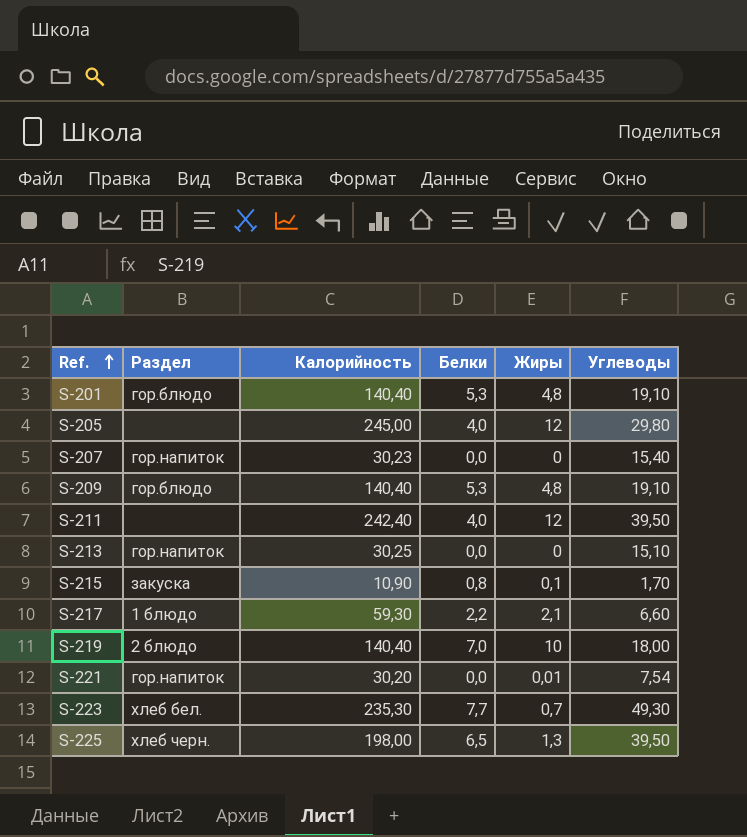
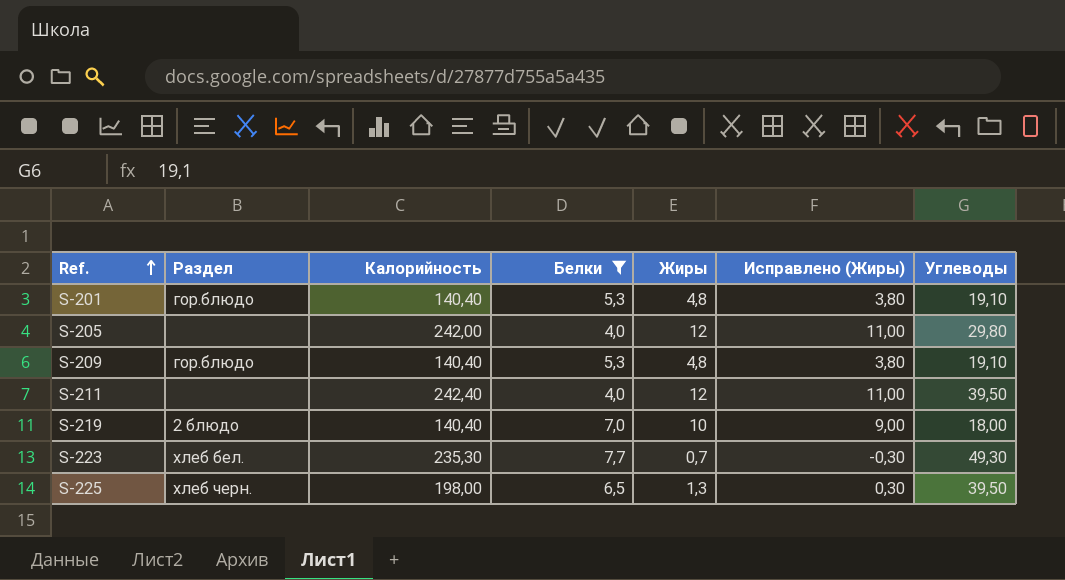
filter: none -> Белки >= 4,0
column Исправлено (Жиры) | formula: none -> [Жиры] - 1
S-205 | Калорийность: 245,00 -> 242,00

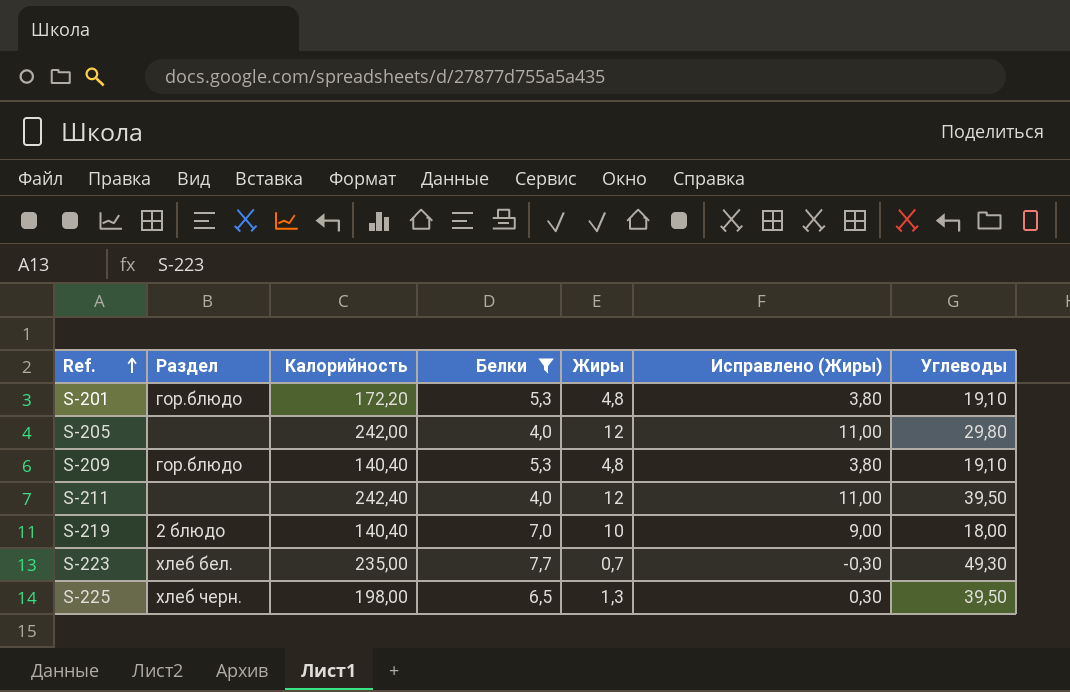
S-201 | Калорийность: 140,40 -> 172,20
S-223 | Калорийность: 235,30 -> 235,00

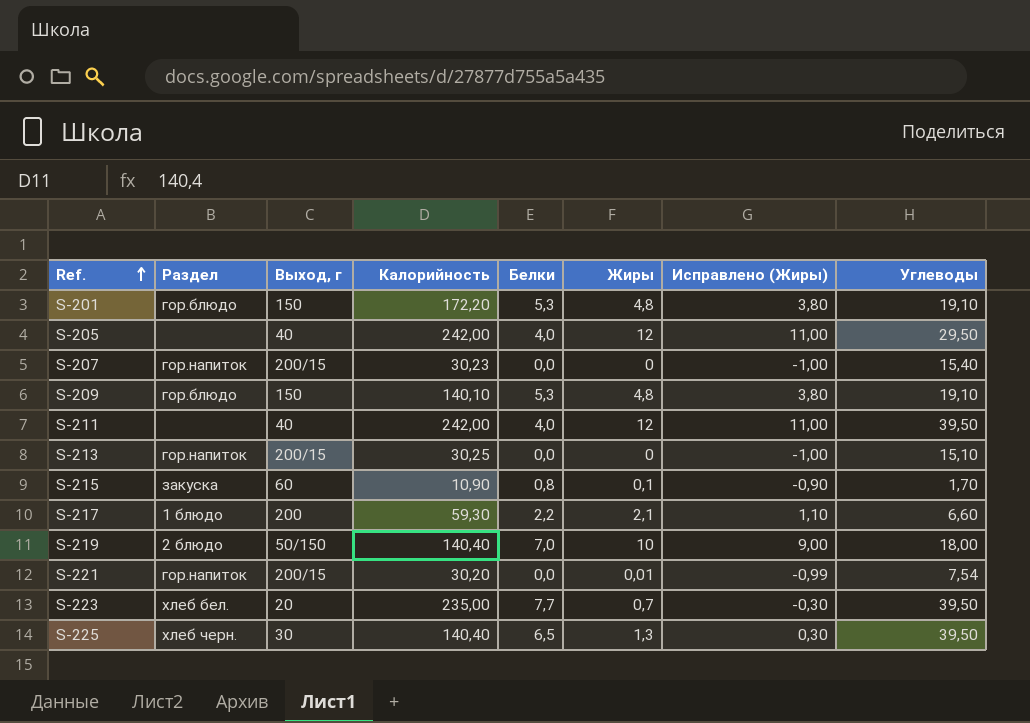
filter: Белки >= 4,0 -> none
column Выход, г | position: none -> 3
S-205 | Углеводы: 29,80 -> 29,50
S-209 | Калорийность: 140,40 -> 140,10
S-211 | Калорийность: 242,40 -> 242,00
S-223 | Углеводы: 49,30 -> 39,50
S-225 | Калорийность: 198,00 -> 140,40

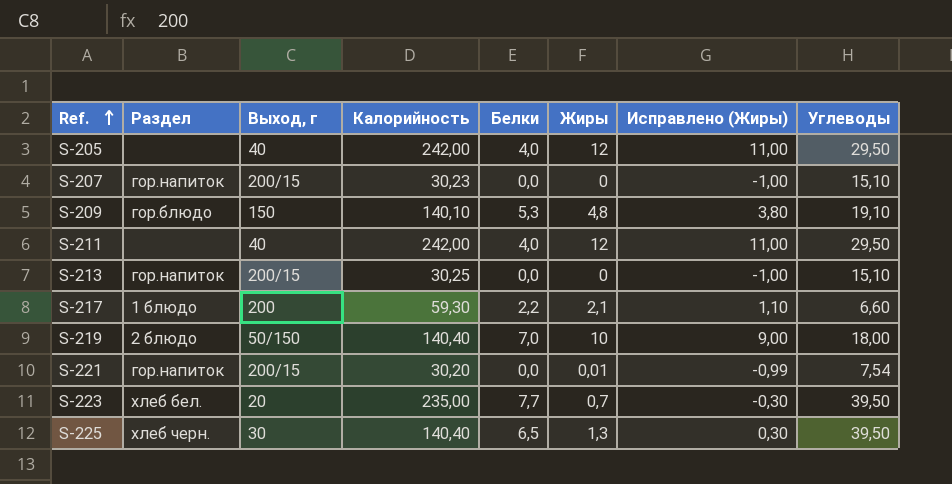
row S-201: гор.блюдо | 150 | 172,20 | 5,3 | 4,8 | 3,80 | 19,10 -> none
row S-215: закуска | 60 | 10,90 | 0,8 | 0,1 | -0,90 | 1,70 -> none
S-207 | Углеводы: 15,40 -> 15,10
S-211 | Углеводы: 39,50 -> 29,50

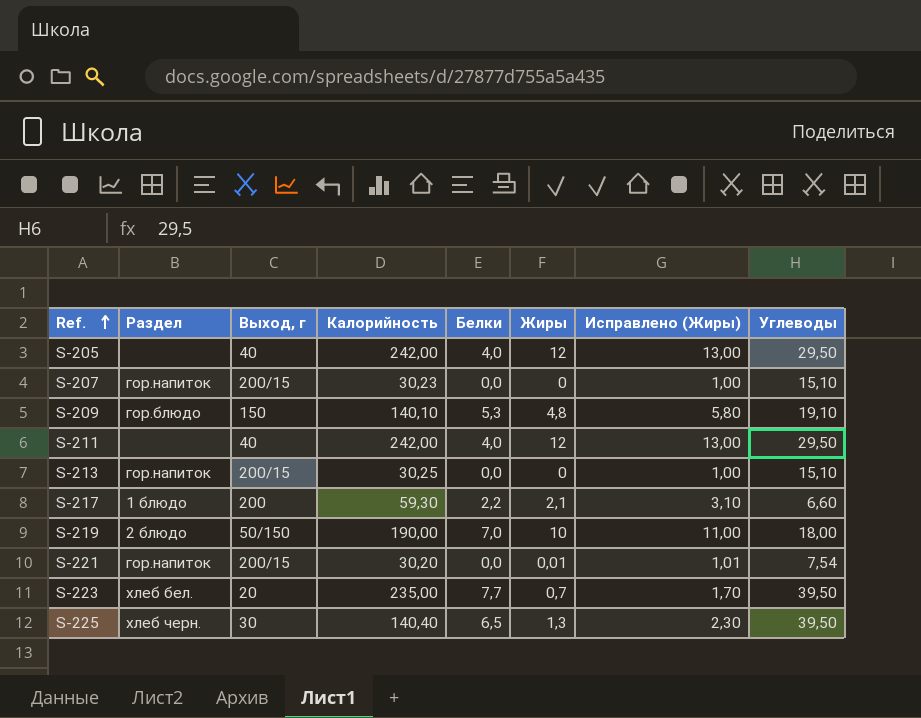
column Исправлено (Жиры) | formula: [Жиры] - 1 -> [Жиры] + 1
S-219 | Калорийность: 140,40 -> 190,00

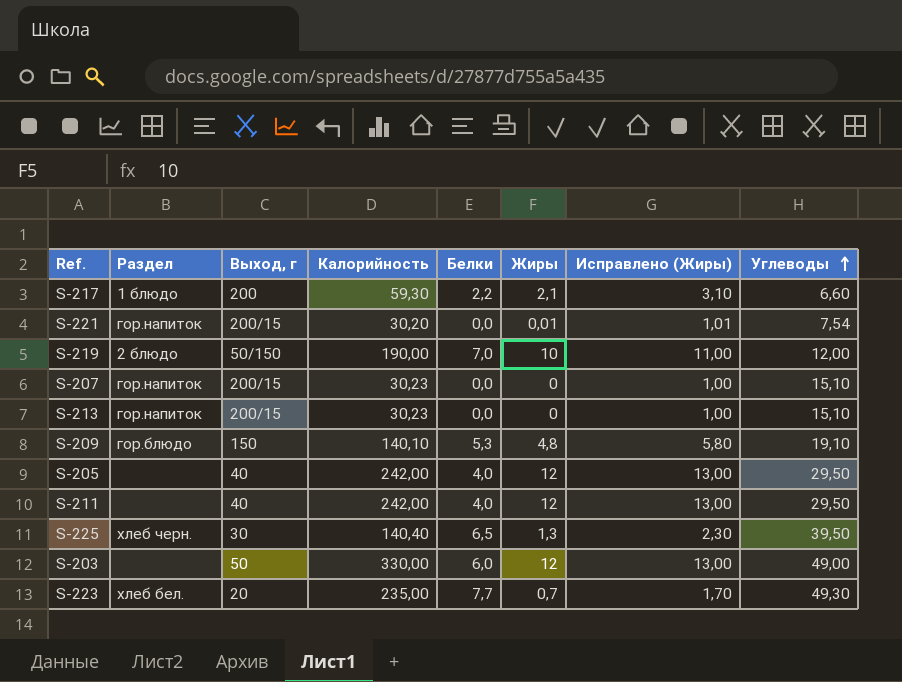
row order: Ref. ascending -> Углеводы ascending
S-219 | Углеводы: 18,00 -> 12,00
S-213 | Калорийность: 30,25 -> 30,23
row S-203: none -> none | 50 | 330,00 | 6,0 | 12 | 13,00 | 49,00
S-223 | Углеводы: 39,50 -> 49,30

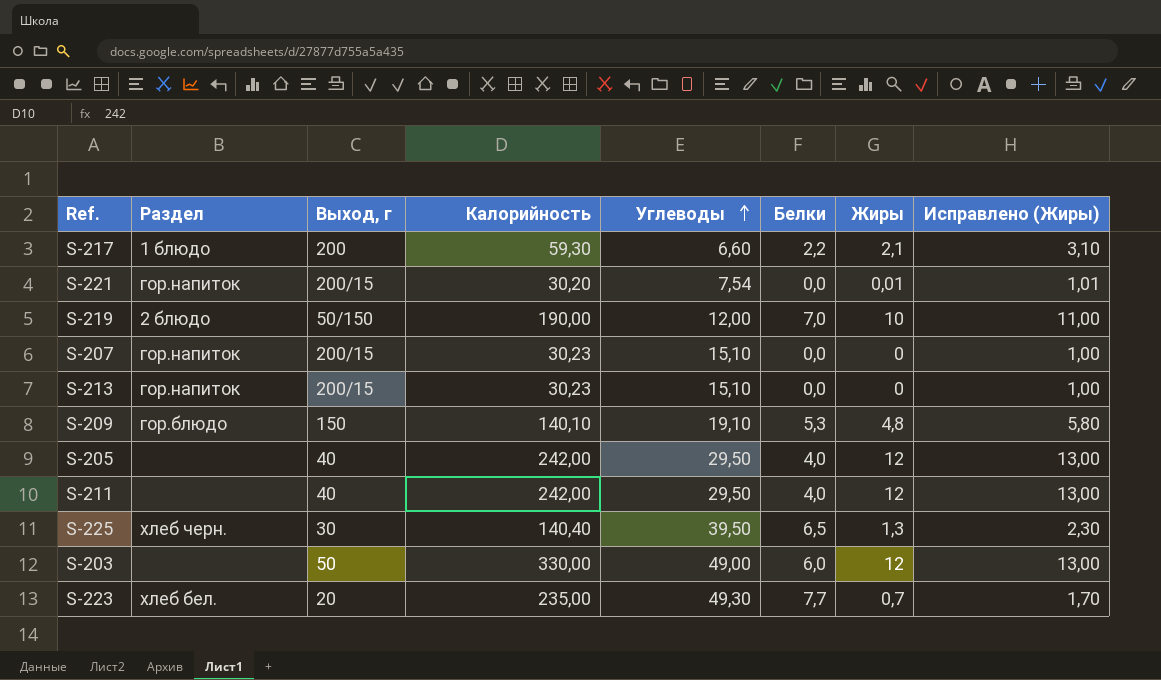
column Углеводы | position: 8 -> 5

